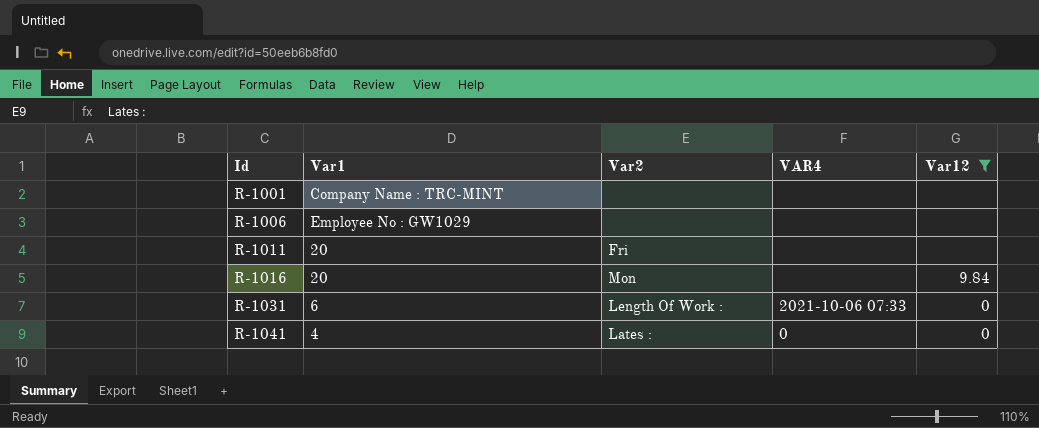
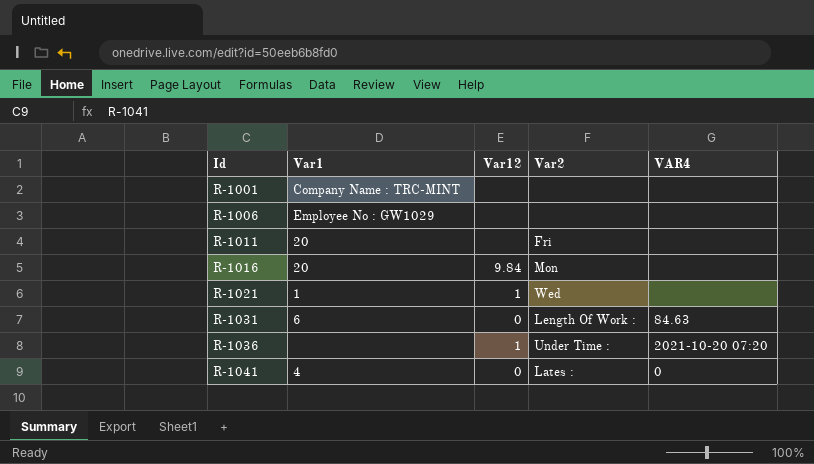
filter: Var12 != 1 -> none
column Var12 | position: 5 -> 3
R-1031 | VAR4: 2021-10-06 07:33 -> 84.63

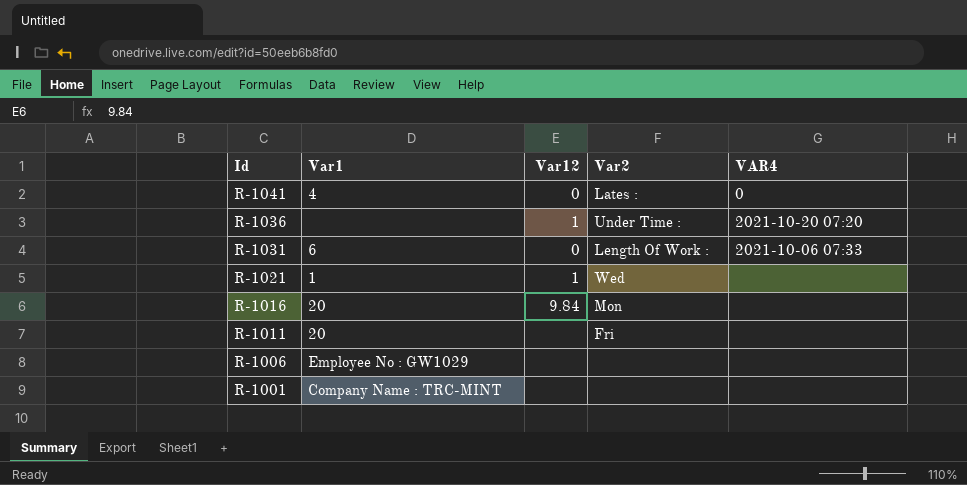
row order: Id ascending -> Id descending
R-1031 | VAR4: 84.63 -> 2021-10-06 07:33

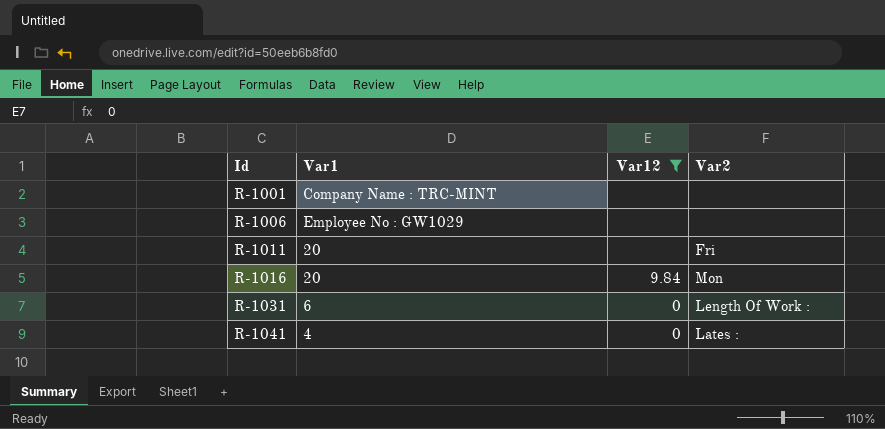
filter: none -> Var12 != 1
row order: Id descending -> Id ascending
column VAR4 | position: 5 -> none

